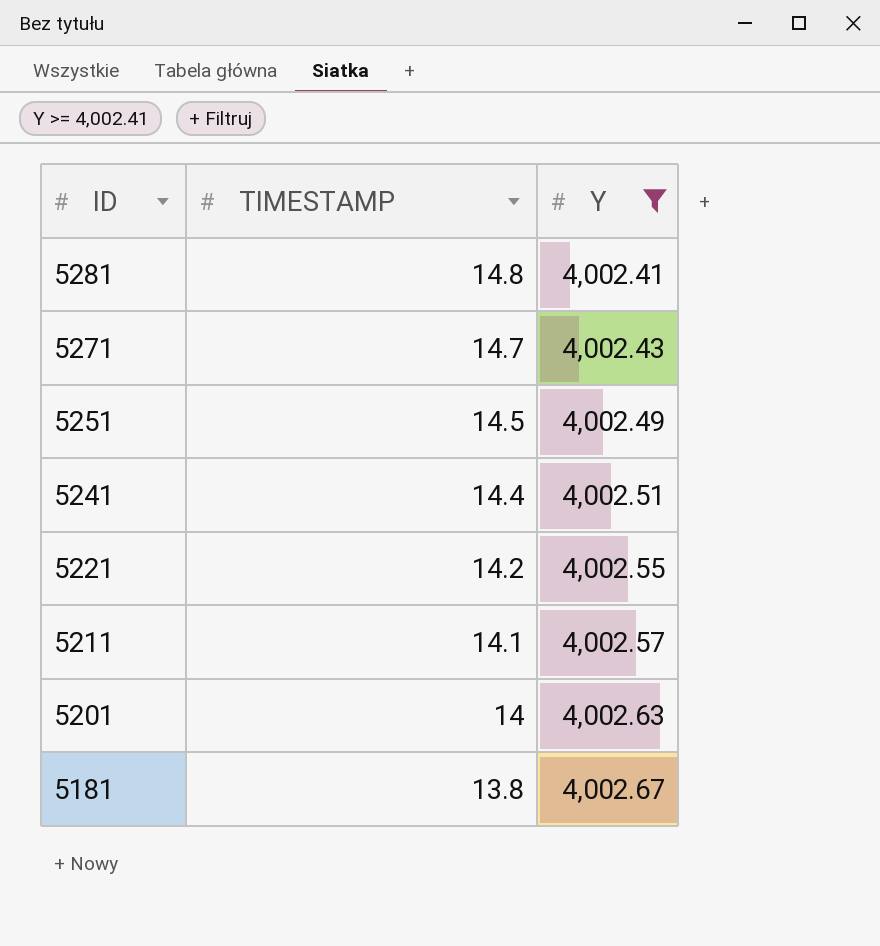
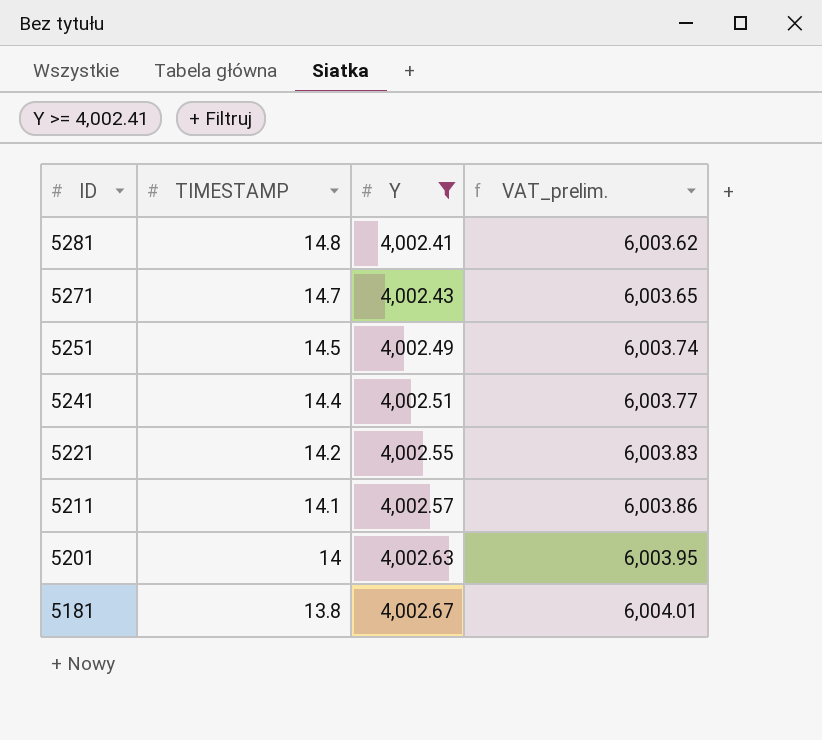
column VAT_prelim. | formula: none -> [Y] * 1.5

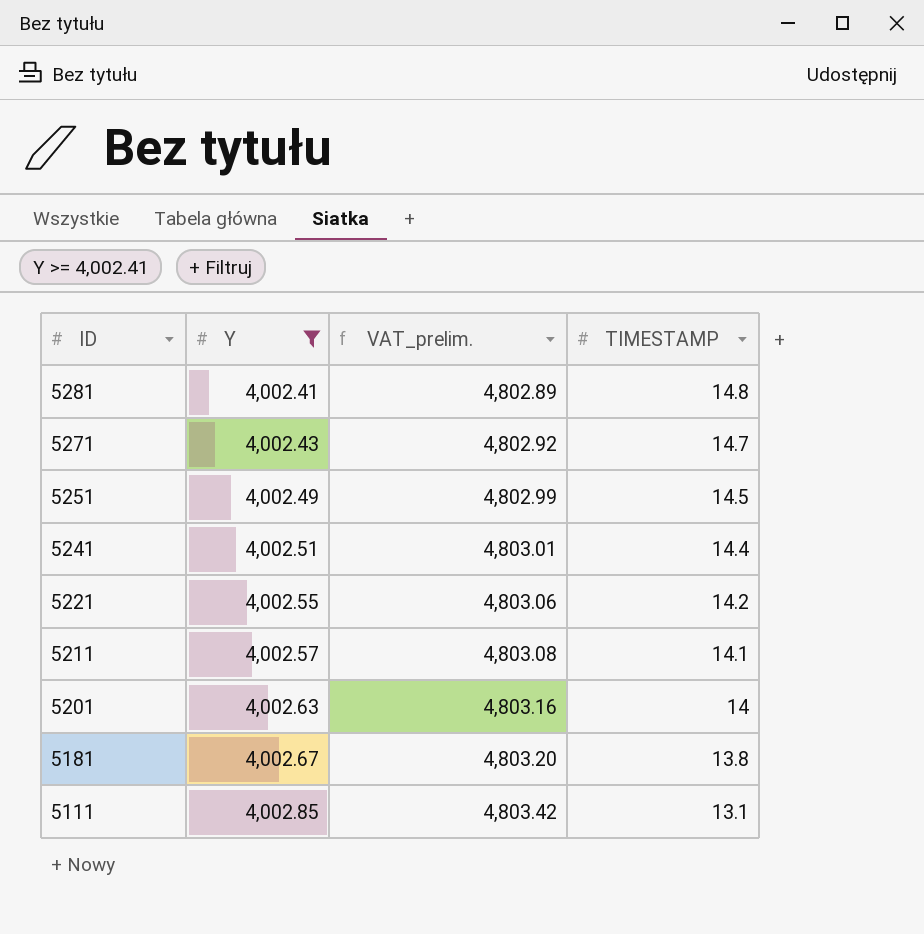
column VAT_prelim. | formula: [Y] * 1.5 -> [Y] * 1.2
column TIMESTAMP | position: 2 -> 4
row 5111: none -> 4,002.85 | 4,803.42 | 13.1

